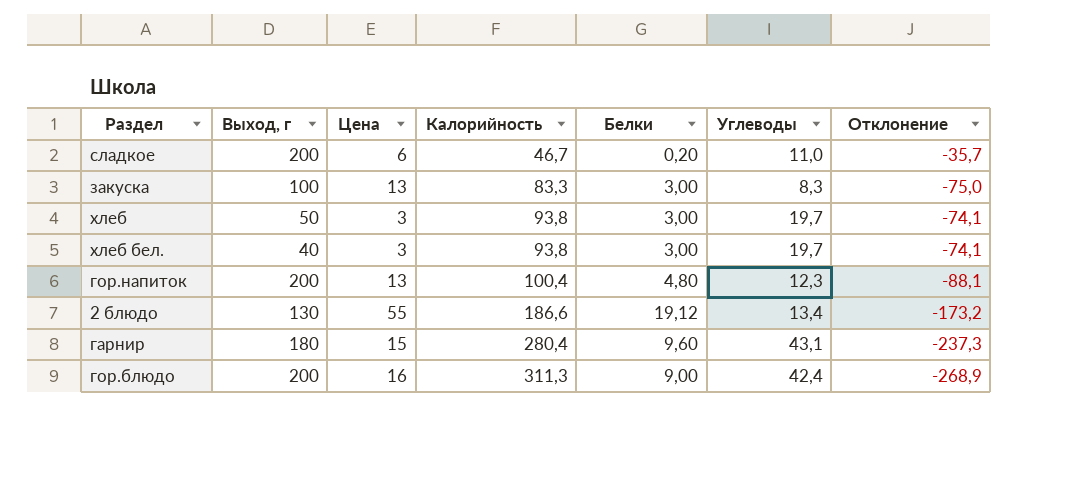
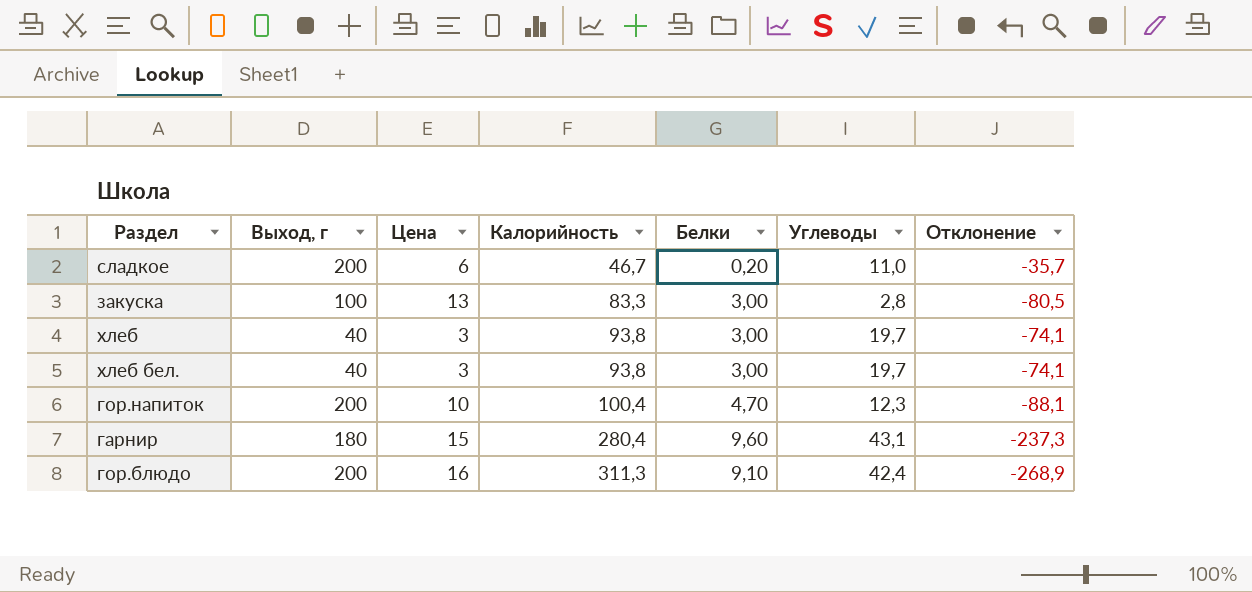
row 2 блюдо: 130 | 55 | 186,6 | 19,12 | 13,4 | -173,2 -> none
закуска | Углеводы: 8,3 -> 2,8
закуска | Отклонение: -75,0 -> -80,5
хлеб | Выход, г: 50 -> 40
гор.напиток | Цена: 13 -> 10
гор.напиток | Белки: 4,80 -> 4,70
гор.блюдо | Белки: 9,00 -> 9,10

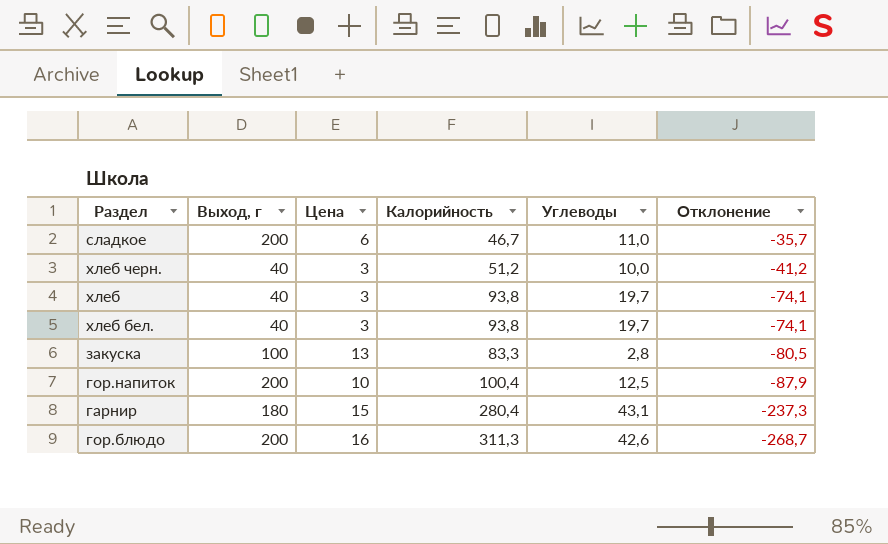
row order: Калорийность ascending -> Отклонение descending
column Белки | position: 5 -> none
row хлеб черн.: none -> 40 | 3 | 51,2 | 10,0 | -41,2
гор.напиток | Углеводы: 12,3 -> 12,5
гор.напиток | Отклонение: -88,1 -> -87,9
гор.блюдо | Углеводы: 42,4 -> 42,6
гор.блюдо | Отклонение: -268,9 -> -268,7

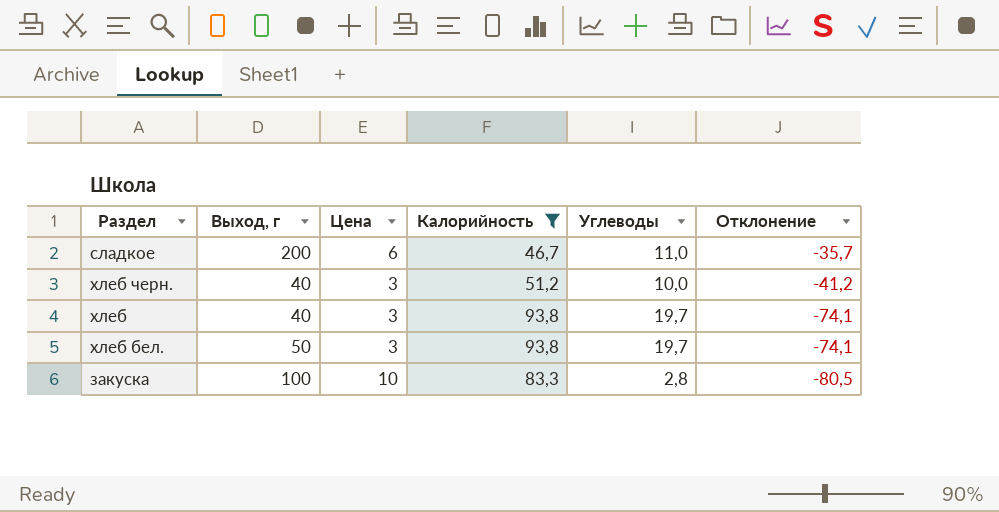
filter: none -> Калорийность <= 93,8
хлеб бел. | Выход, г: 40 -> 50
закуска | Цена: 13 -> 10

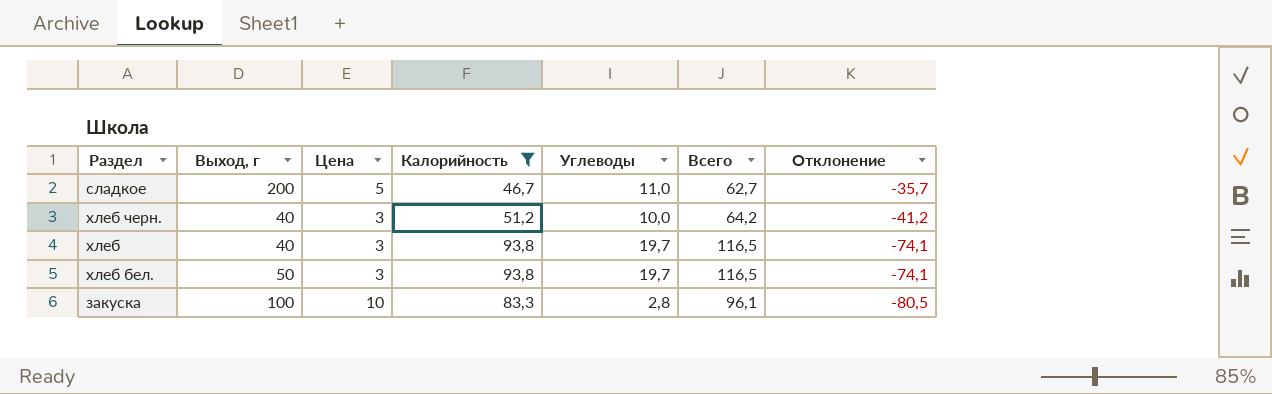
column Всего | formula: none -> [Цена] + [Калорийность] + [Углеводы]
сладкое | Цена: 6 -> 5

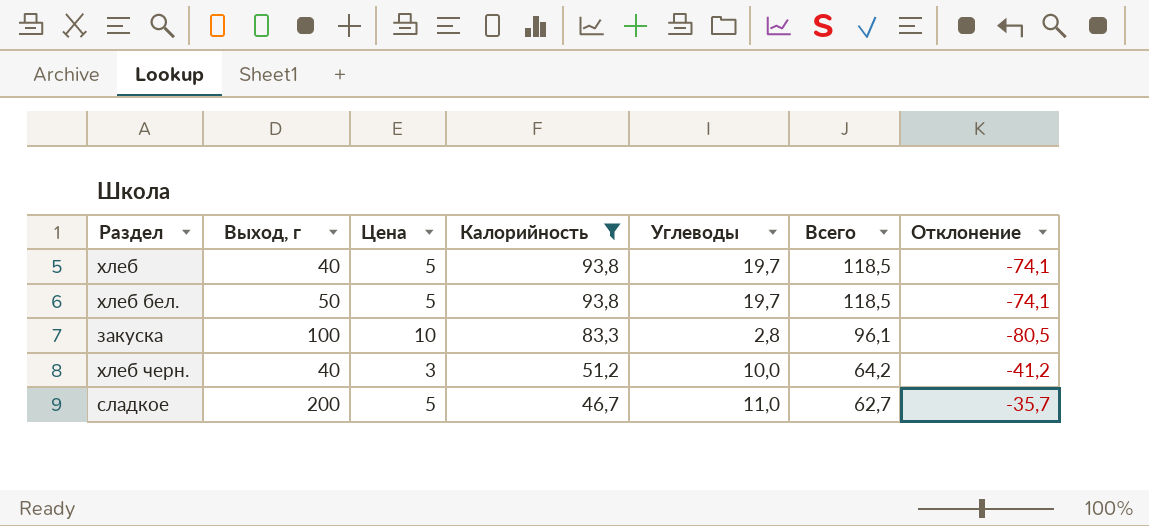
row order: Отклонение descending -> Калорийность descending
хлеб | Цена: 3 -> 5
хлеб | Всего: 116,5 -> 118,5
хлеб бел. | Цена: 3 -> 5
хлеб бел. | Всего: 116,5 -> 118,5

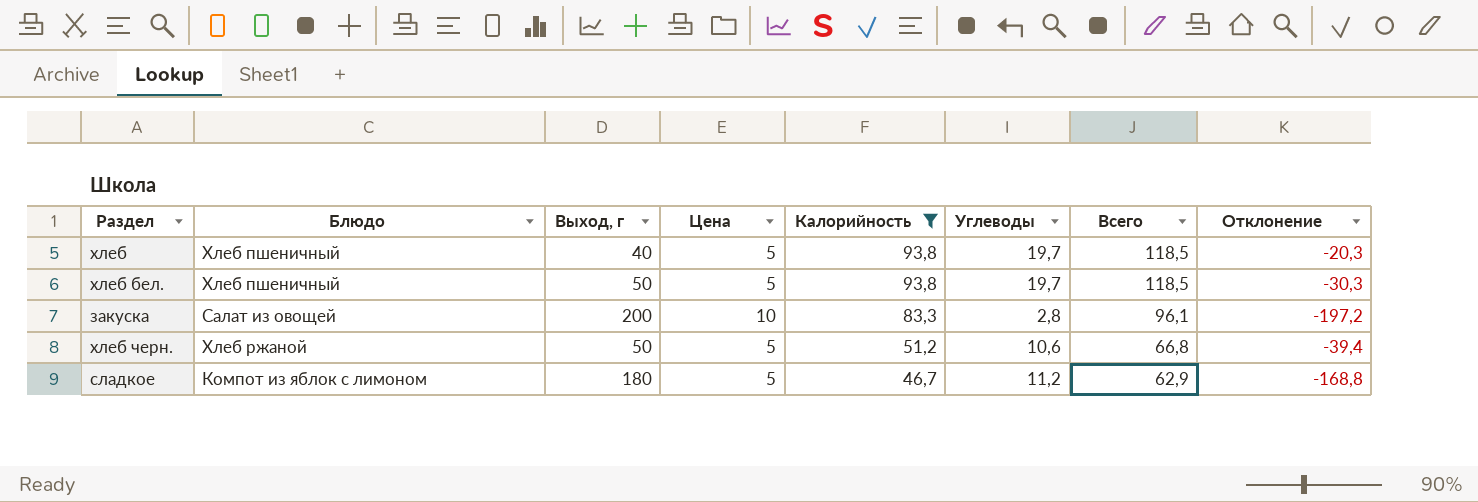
column Блюдо | position: none -> 2
column Отклонение | formula: [Углеводы] - [Калорийность] -> [Углеводы] - [Выход, г]
закуска | Выход, г: 100 -> 200
хлеб черн. | Выход, г: 40 -> 50
хлеб черн. | Цена: 3 -> 5
хлеб черн. | Углеводы: 10,0 -> 10,6
хлеб черн. | Всего: 64,2 -> 66,8
сладкое | Выход, г: 200 -> 180
сладкое | Углеводы: 11,0 -> 11,2
сладкое | Всего: 62,7 -> 62,9

